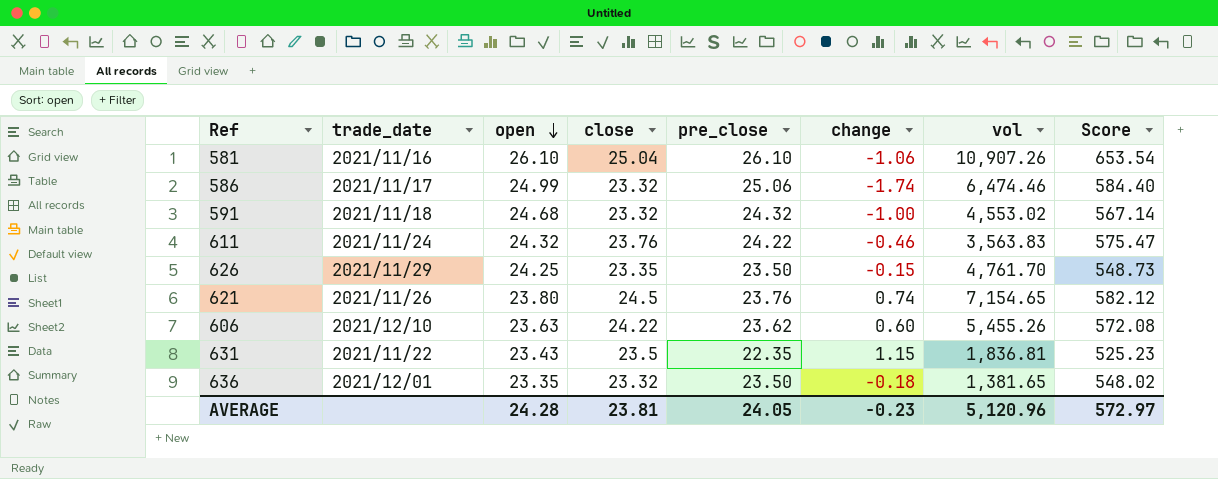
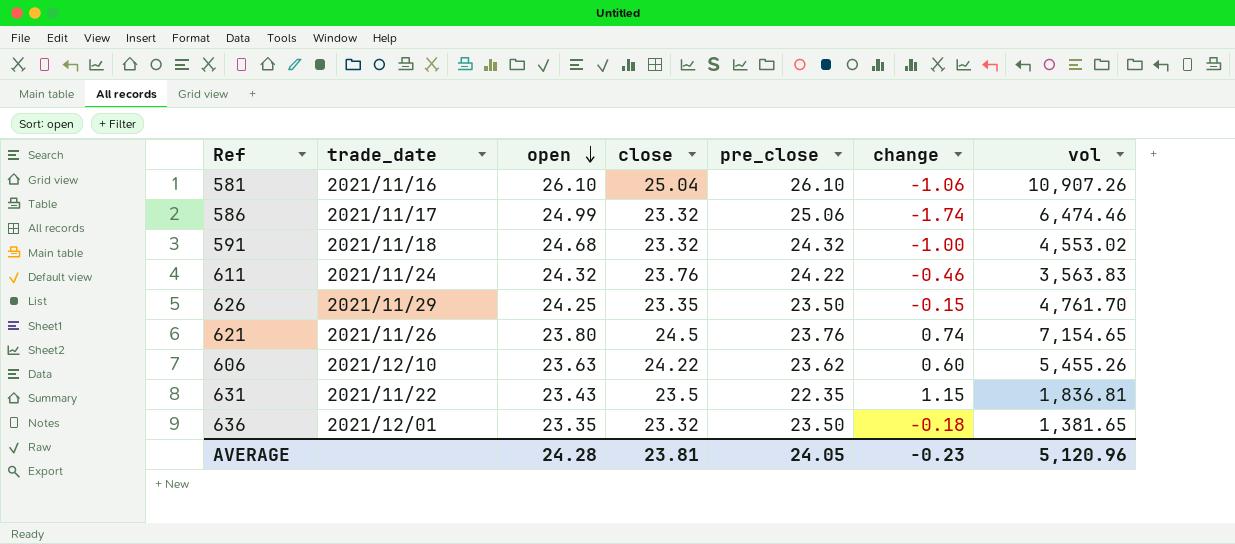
column Score | formula: [close] * [pre_close] -> none

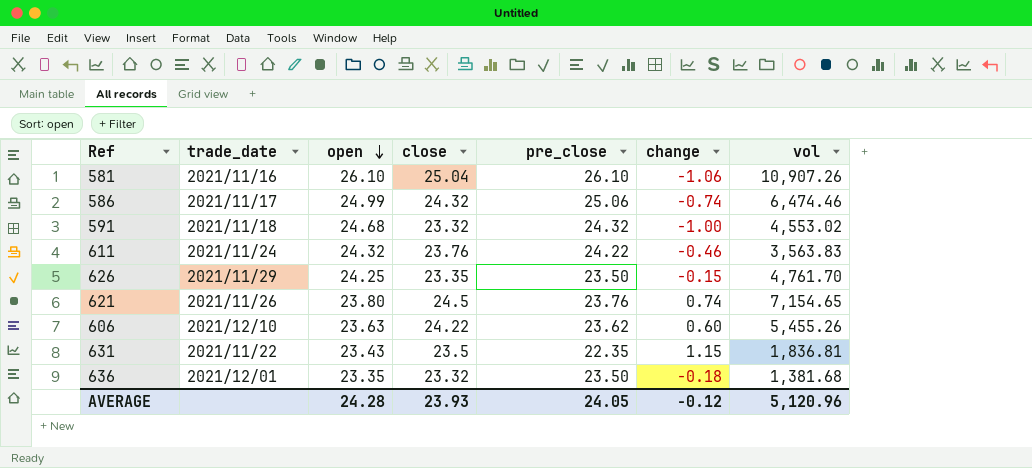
586 | close: 23.32 -> 24.32
586 | change: -1.74 -> -0.74
636 | vol: 1,381.65 -> 1,381.68
AVERAGE | close: 23.81 -> 23.93
AVERAGE | change: -0.23 -> -0.12

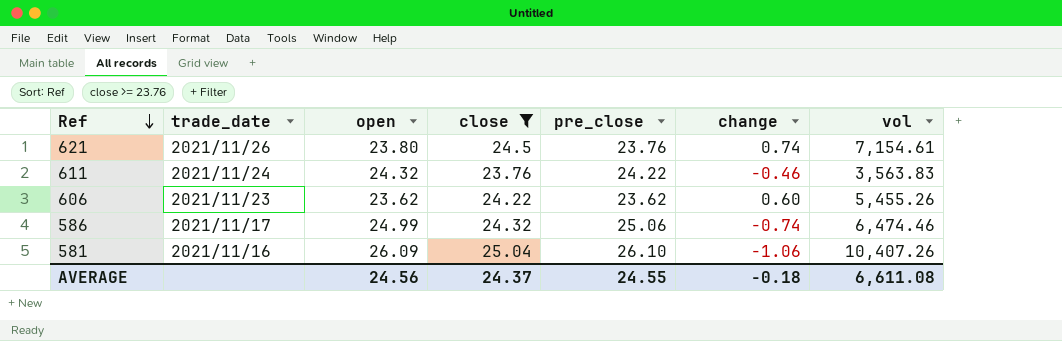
filter: none -> close >= 23.76
row order: open descending -> Ref descending
621 | vol: 7,154.65 -> 7,154.61
606 | trade_date: 2021/12/10 -> 2021/11/23
606 | open: 23.63 -> 23.62
581 | open: 26.10 -> 26.09
581 | vol: 10,907.26 -> 10,407.26
AVERAGE | open: 24.28 -> 24.56
AVERAGE | close: 23.93 -> 24.37
AVERAGE | pre_close: 24.05 -> 24.55
AVERAGE | change: -0.12 -> -0.18
AVERAGE | vol: 5,120.96 -> 6,611.08

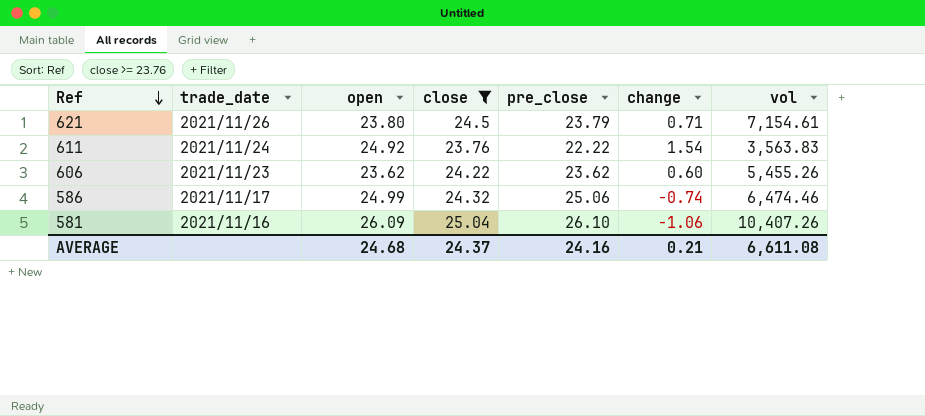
621 | pre_close: 23.76 -> 23.79
621 | change: 0.74 -> 0.71
611 | open: 24.32 -> 24.92
611 | pre_close: 24.22 -> 22.22
611 | change: -0.46 -> 1.54
AVERAGE | open: 24.56 -> 24.68
AVERAGE | pre_close: 24.55 -> 24.16
AVERAGE | change: -0.18 -> 0.21

